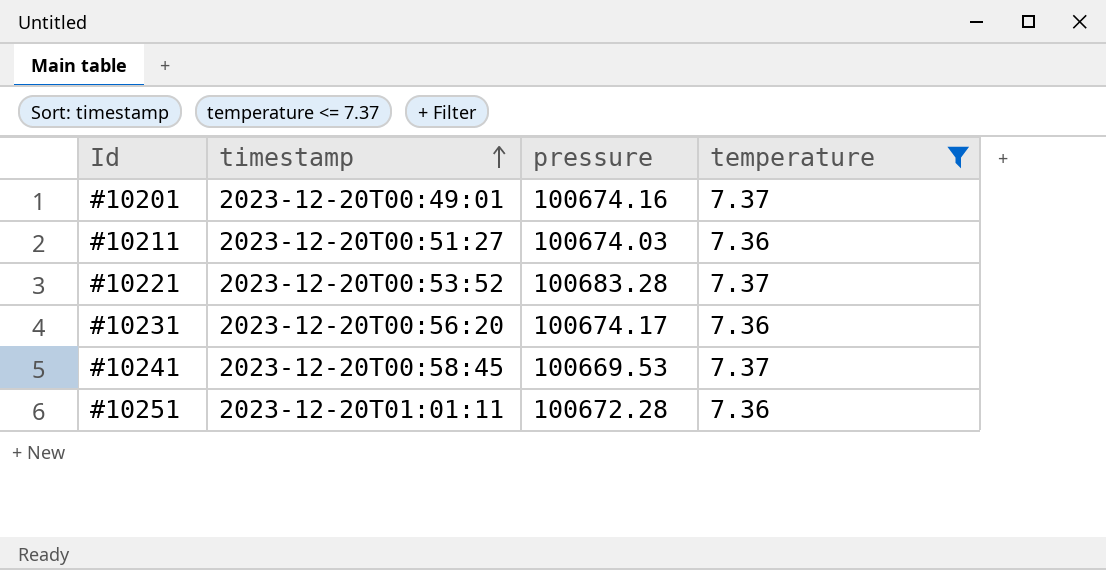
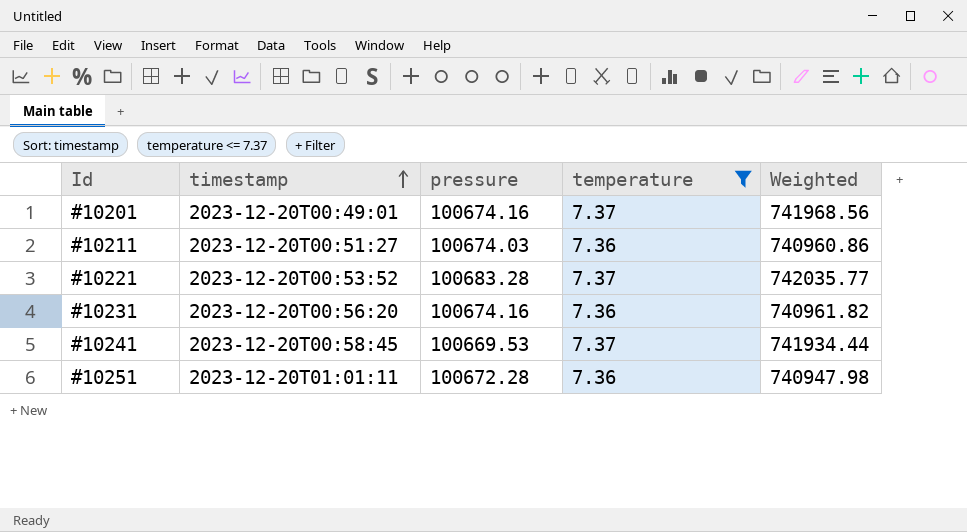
column Weighted | formula: none -> [pressure] * [temperature]
#10231 | pressure: 100674.17 -> 100674.16

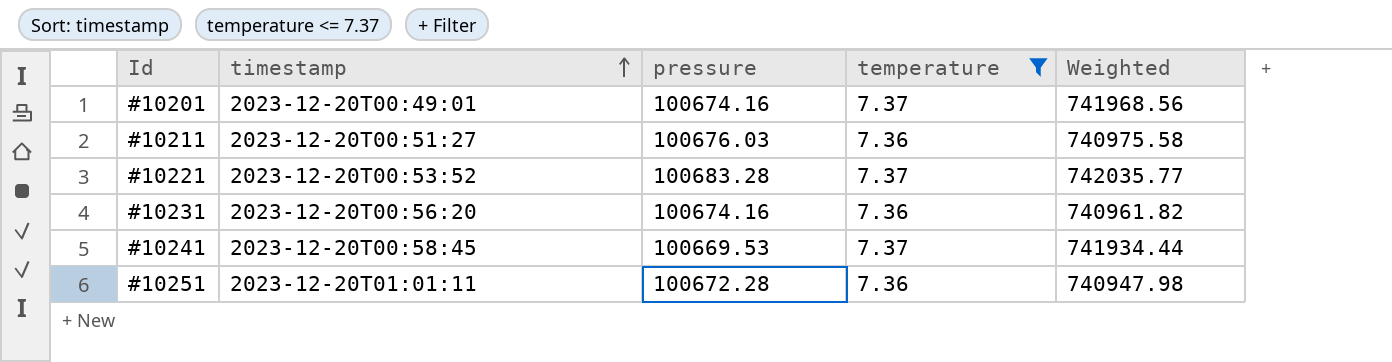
#10211 | pressure: 100674.03 -> 100676.03
#10211 | Weighted: 740960.86 -> 740975.58

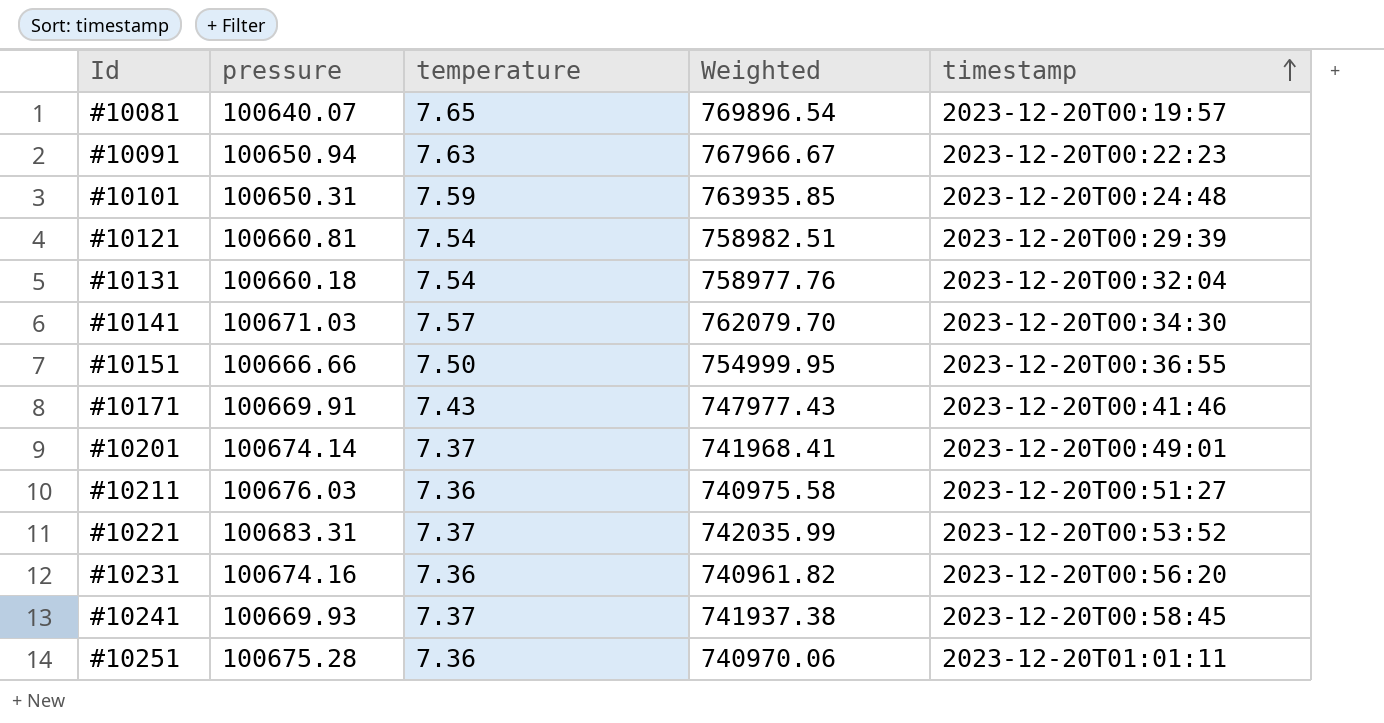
filter: temperature <= 7.37 -> none
column timestamp | position: 2 -> 5
#10201 | pressure: 100674.16 -> 100674.14
#10201 | Weighted: 741968.56 -> 741968.41
#10221 | pressure: 100683.28 -> 100683.31
#10221 | Weighted: 742035.77 -> 742035.99
#10241 | pressure: 100669.53 -> 100669.93
#10241 | Weighted: 741934.44 -> 741937.38
#10251 | pressure: 100672.28 -> 100675.28
#10251 | Weighted: 740947.98 -> 740970.06

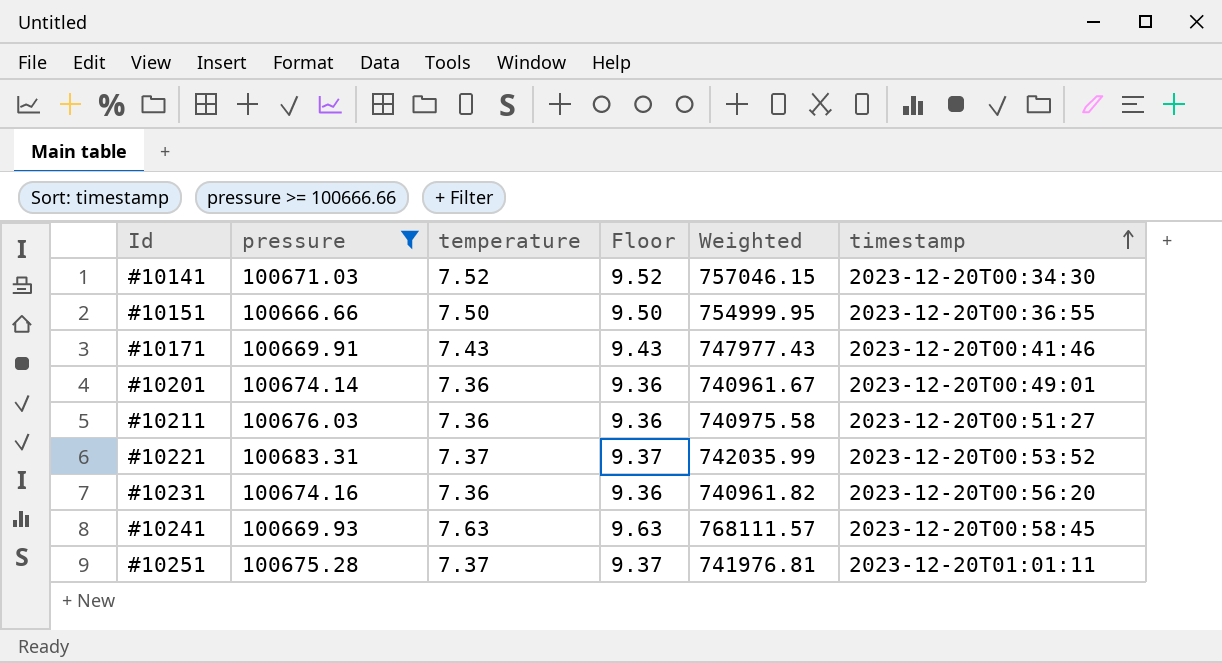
filter: none -> pressure >= 100666.66
column Floor | formula: none -> [temperature] + 2
#10141 | temperature: 7.57 -> 7.52
#10141 | Weighted: 762079.70 -> 757046.15
#10201 | temperature: 7.37 -> 7.36
#10201 | Weighted: 741968.41 -> 740961.67
#10241 | temperature: 7.37 -> 7.63
#10241 | Weighted: 741937.38 -> 768111.57
#10251 | temperature: 7.36 -> 7.37
#10251 | Weighted: 740970.06 -> 741976.81

